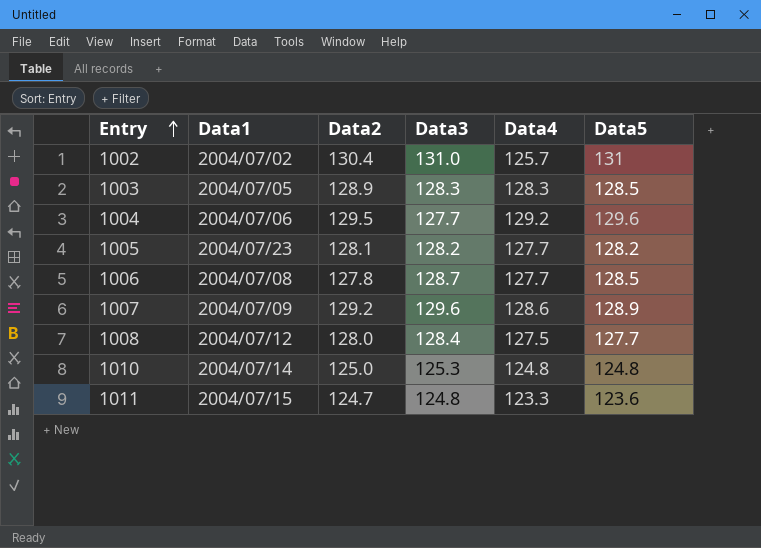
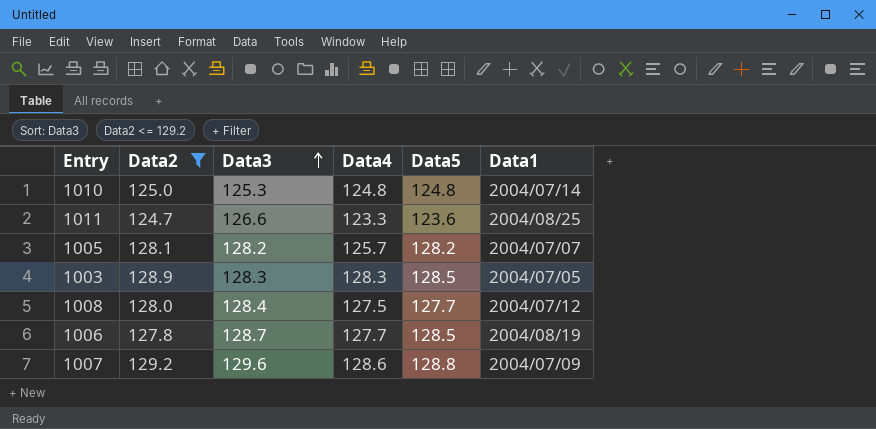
filter: none -> Data2 <= 129.2
row order: Entry ascending -> Data3 ascending
column Data1 | position: 2 -> 6
1011 | Data3: 124.8 -> 126.6
1011 | Data1: 2004/07/15 -> 2004/08/25
1005 | Data4: 127.7 -> 125.7
1005 | Data1: 2004/07/23 -> 2004/07/07
1006 | Data1: 2004/07/08 -> 2004/08/19
1007 | Data5: 128.9 -> 128.8

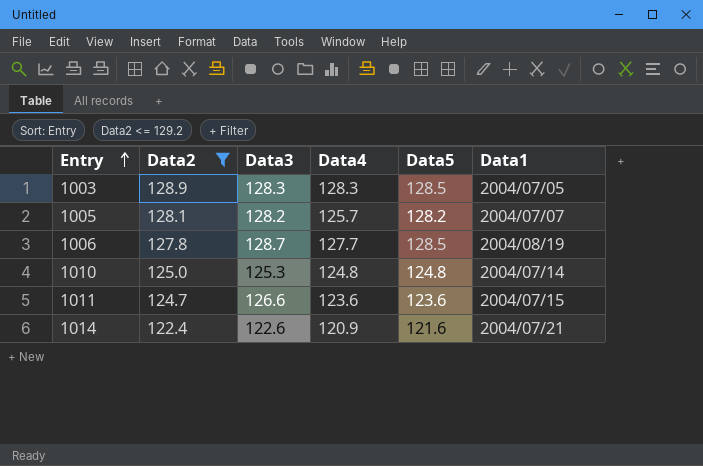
row order: Data3 ascending -> Entry ascending
row 1008: 128.0 | 128.4 | 127.5 | 127.7 | 2004/07/12 -> none
row 1007: 129.2 | 129.6 | 128.6 | 128.8 | 2004/07/09 -> none
1011 | Data4: 123.3 -> 123.6
1011 | Data1: 2004/08/25 -> 2004/07/15
row 1014: none -> 122.4 | 122.6 | 120.9 | 121.6 | 2004/07/21

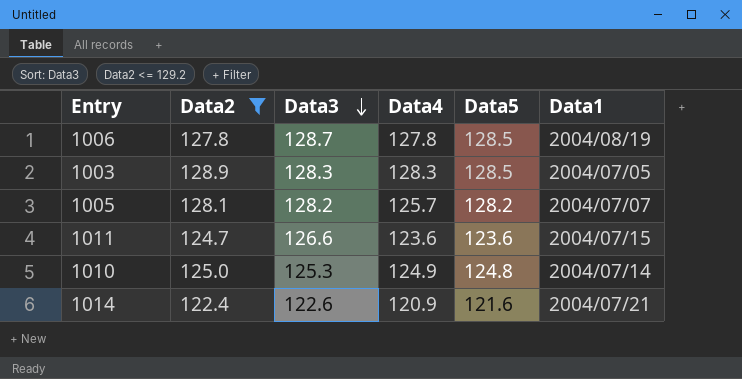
row order: Entry ascending -> Data3 descending
1006 | Data4: 127.7 -> 127.8
1010 | Data4: 124.8 -> 124.9

